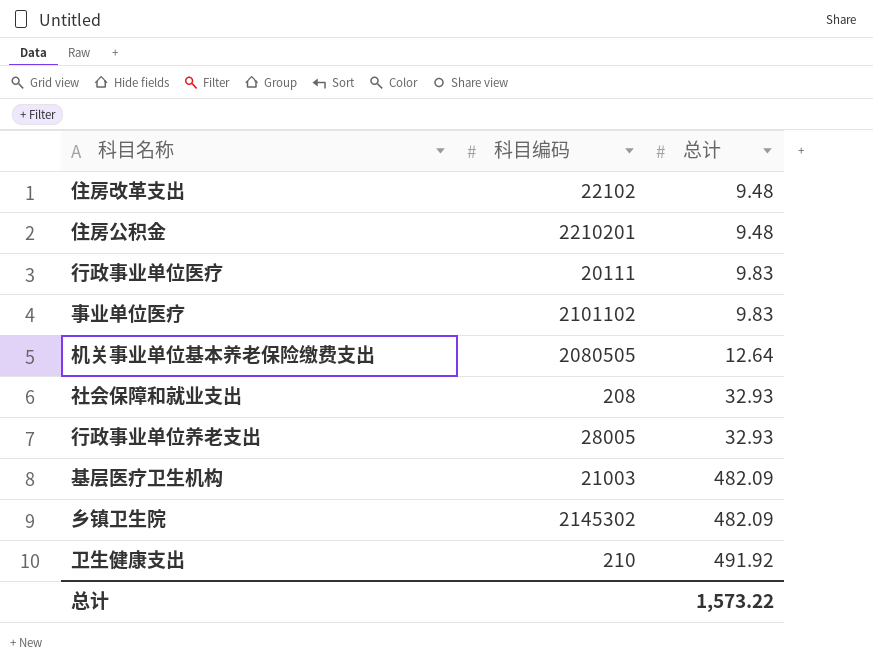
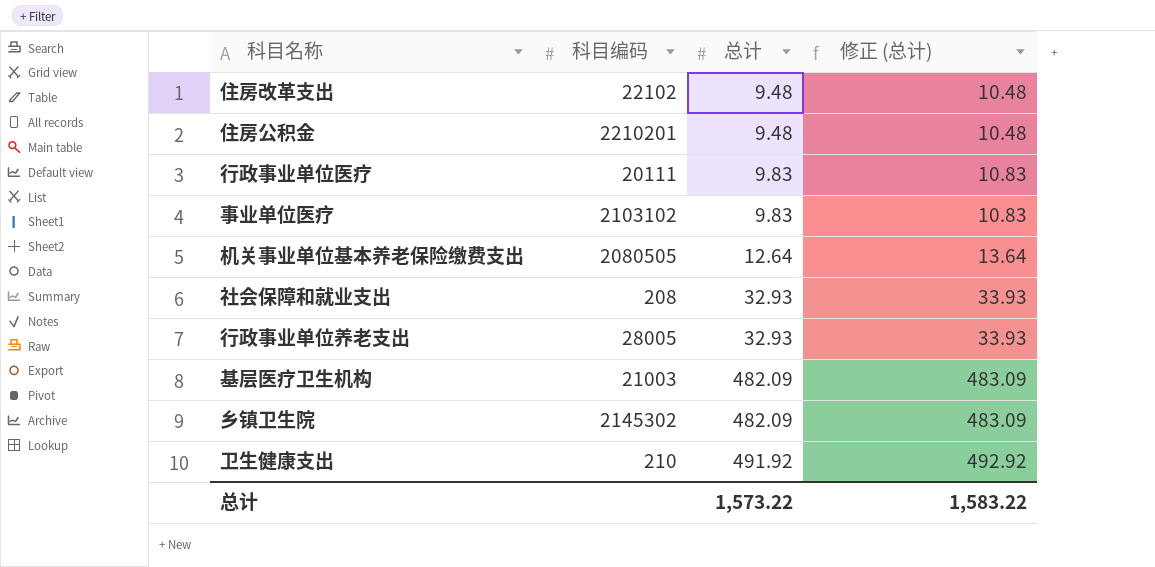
column 修正 (总计) | formula: none -> [总计] + 1
事业单位医疗 | 科目编码: 2101102 -> 2103102

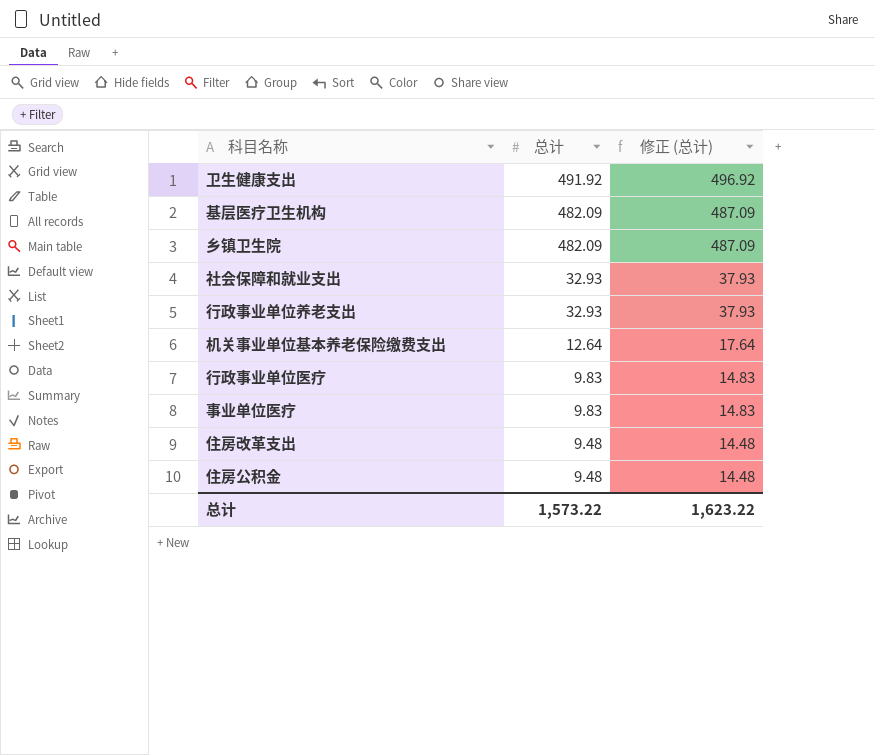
row order: 总计 ascending -> 总计 descending
column 科目编码 | position: 2 -> none
column 修正 (总计) | formula: [总计] + 1 -> [总计] + 5
总计 | 修正 (总计): 1,583.22 -> 1,623.22

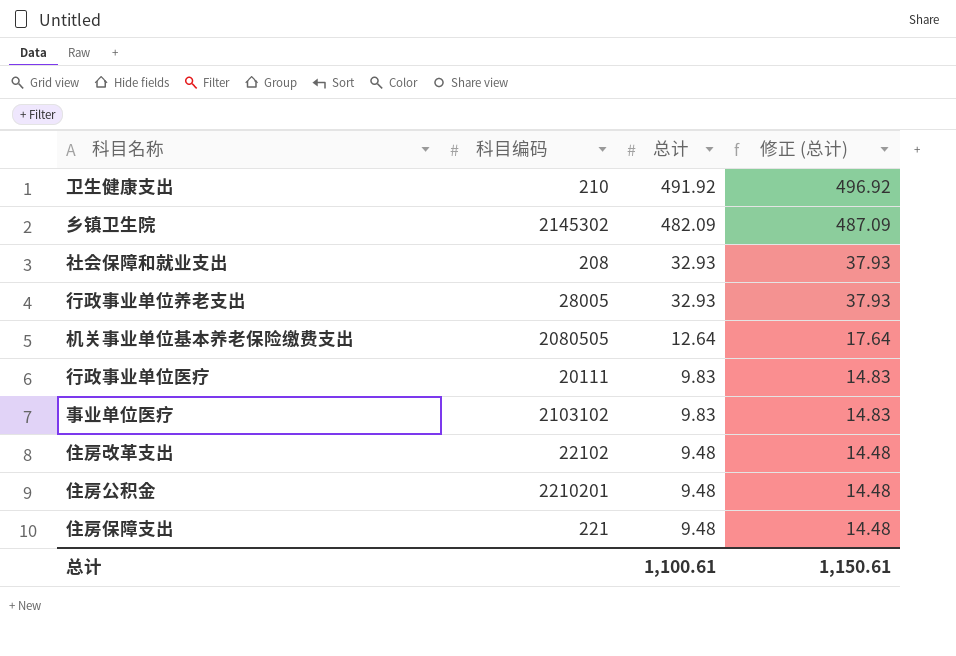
column 科目编码 | position: none -> 2
row 基层医疗卫生机构: 482.09 | 487.09 -> none
row 住房保障支出: none -> 221 | 9.48 | 14.48
总计 | 总计: 1,573.22 -> 1,100.61
总计 | 修正 (总计): 1,623.22 -> 1,150.61

